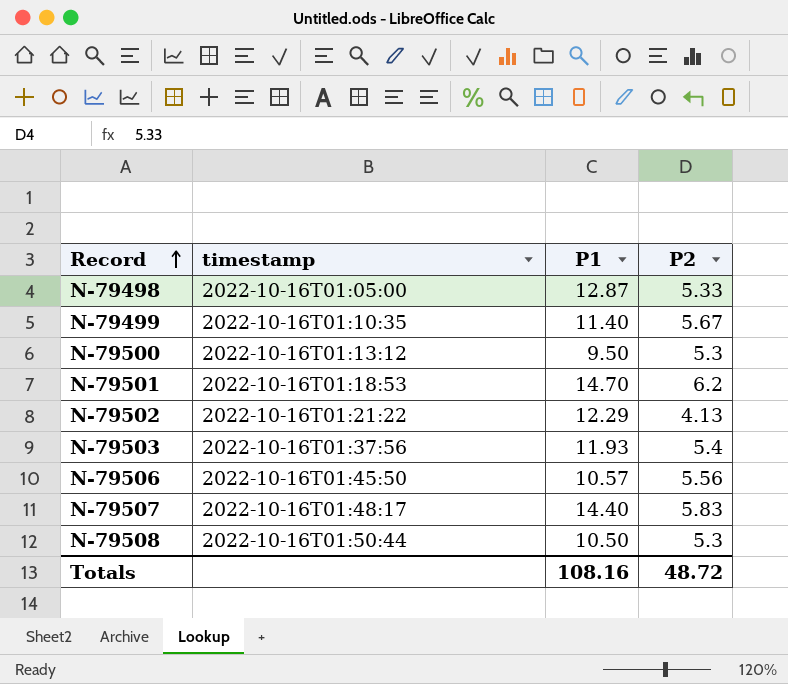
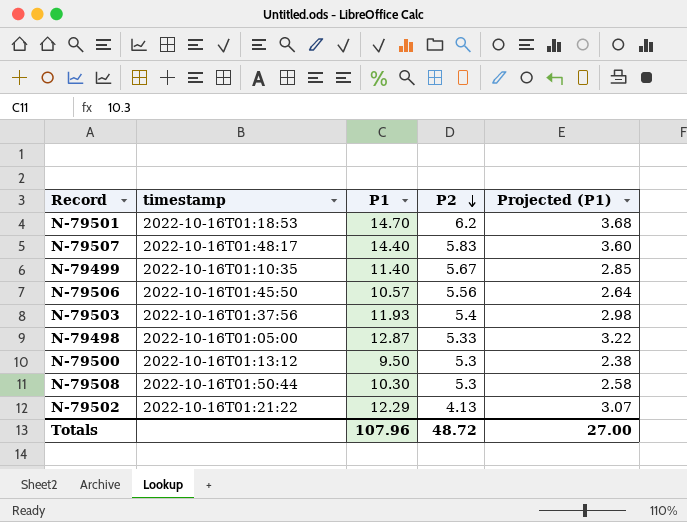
row order: Record ascending -> P2 descending
column Projected (P1) | formula: none -> [P1] * 0.25
N-79508 | P1: 10.50 -> 10.30
Totals | P1: 108.16 -> 107.96

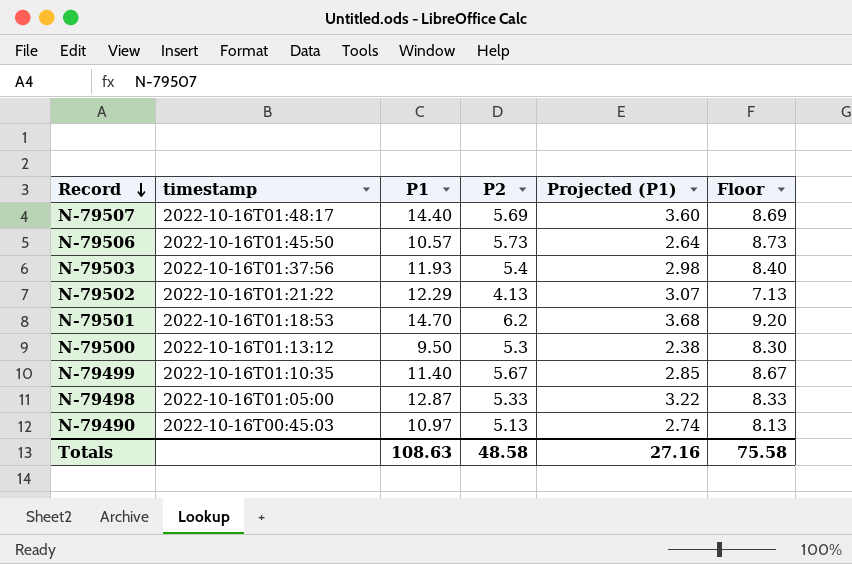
row order: P2 descending -> Record descending
column Floor | formula: none -> [P2] + 3
row N-79508: 2022-10-16T01:50:44 | 10.30 | 5.3 | 2.58 -> none
N-79507 | P2: 5.83 -> 5.69
N-79506 | P2: 5.56 -> 5.73
row N-79490: none -> 2022-10-16T00:45:03 | 10.97 | 5.13 | 2.74 | 8.13
Totals | P1: 107.96 -> 108.63
Totals | P2: 48.72 -> 48.58
Totals | Projected (P1): 27.00 -> 27.16

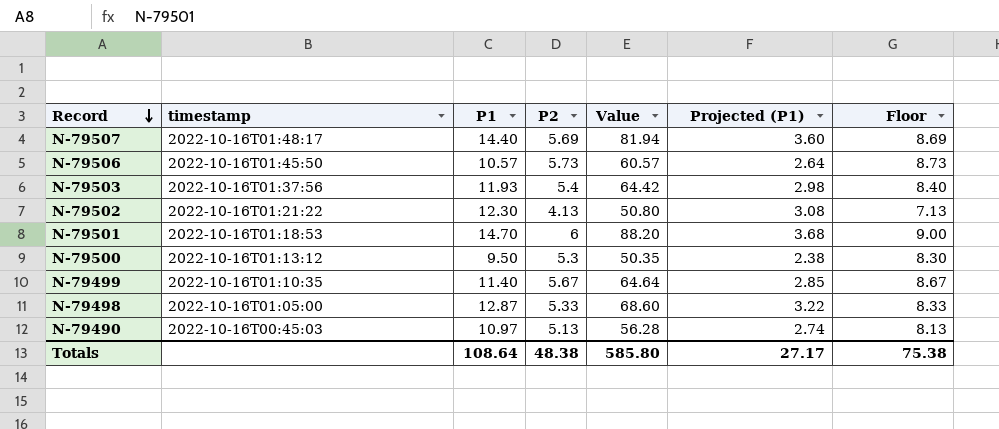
column Value | formula: none -> [P1] * [P2]
N-79502 | P1: 12.29 -> 12.30
N-79502 | Projected (P1): 3.07 -> 3.08
N-79501 | P2: 6.2 -> 6
N-79501 | Floor: 9.20 -> 9.00
Totals | P1: 108.63 -> 108.64
Totals | P2: 48.58 -> 48.38
Totals | Projected (P1): 27.16 -> 27.17
Totals | Floor: 75.58 -> 75.38

